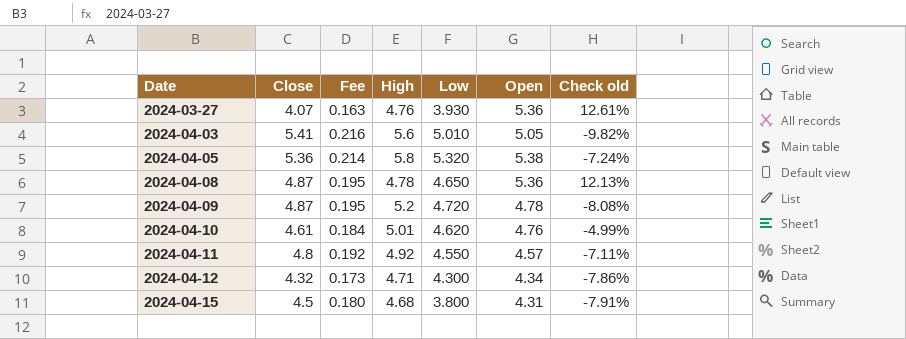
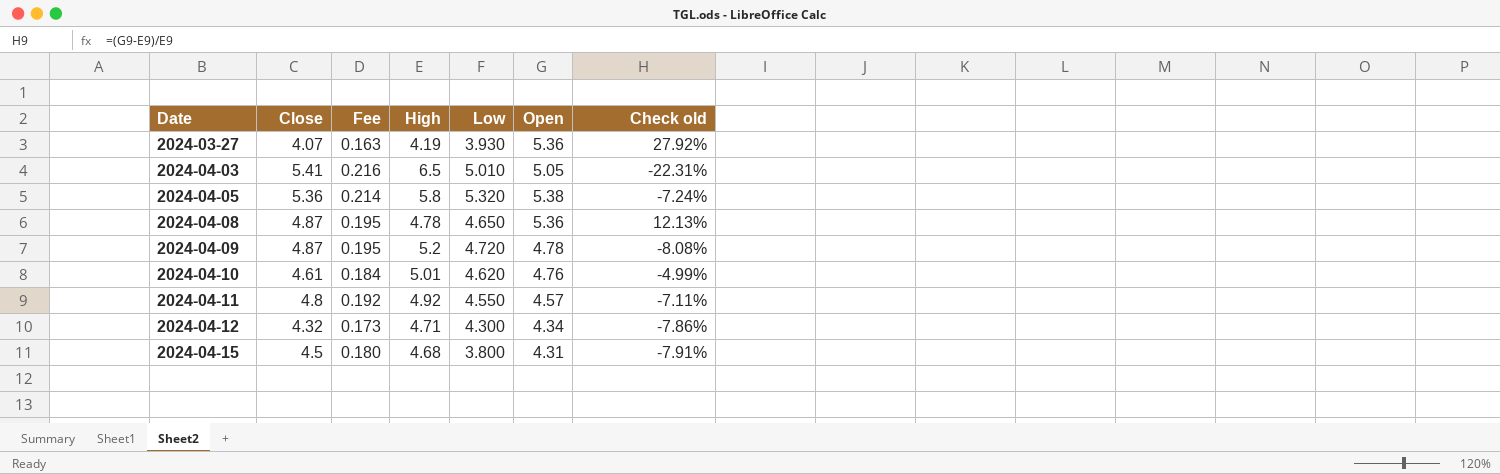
2024-03-27 | High: 4.76 -> 4.19
2024-03-27 | Check old: 12.61% -> 27.92%
2024-04-03 | High: 5.6 -> 6.5
2024-04-03 | Check old: -9.82% -> -22.31%

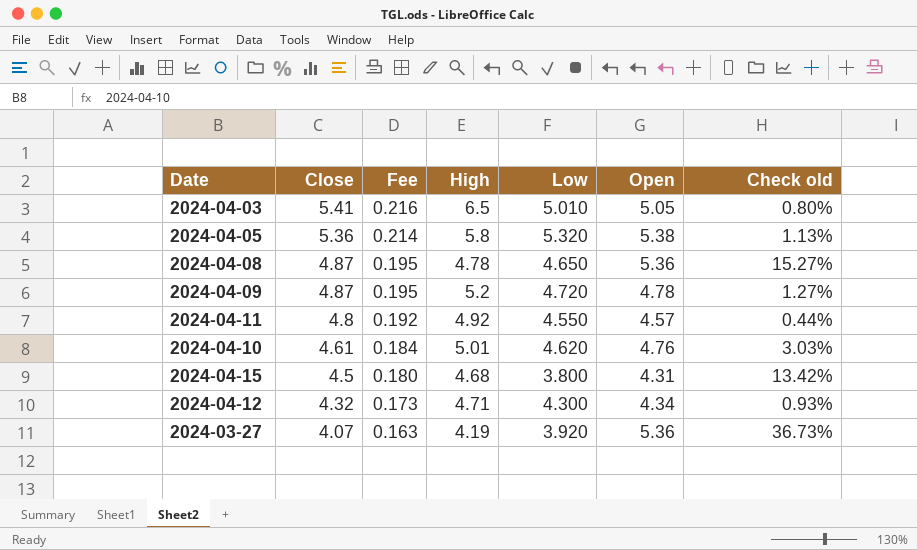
row order: Date ascending -> Close descending
column Check old | formula: ([Open] - [High]) / [High] -> ([Open] - [Low]) / [Low]
2024-03-27 | Low: 3.930 -> 3.920

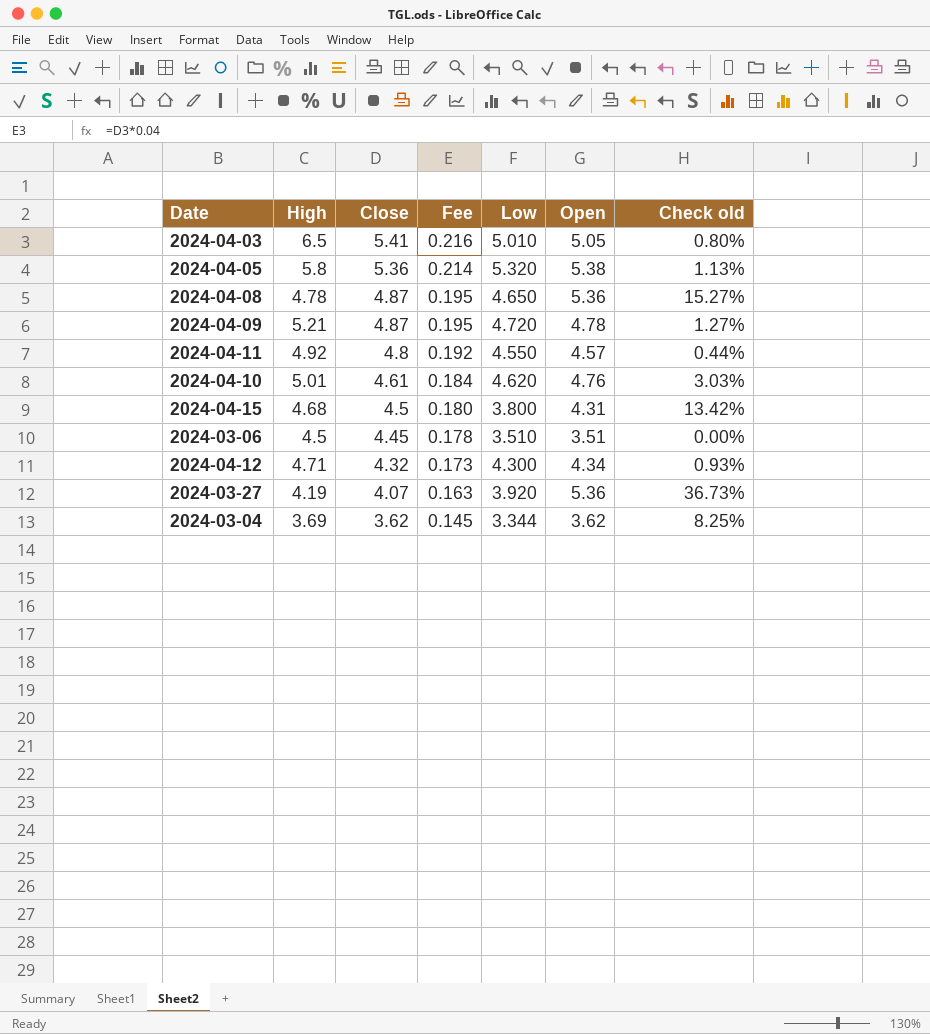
column High | position: 4 -> 2
2024-04-09 | High: 5.2 -> 5.21
row 2024-03-06: none -> 4.5 | 4.45 | 0.178 | 3.510 | 3.51 | 0.00%
row 2024-03-04: none -> 3.69 | 3.62 | 0.145 | 3.344 | 3.62 | 8.25%

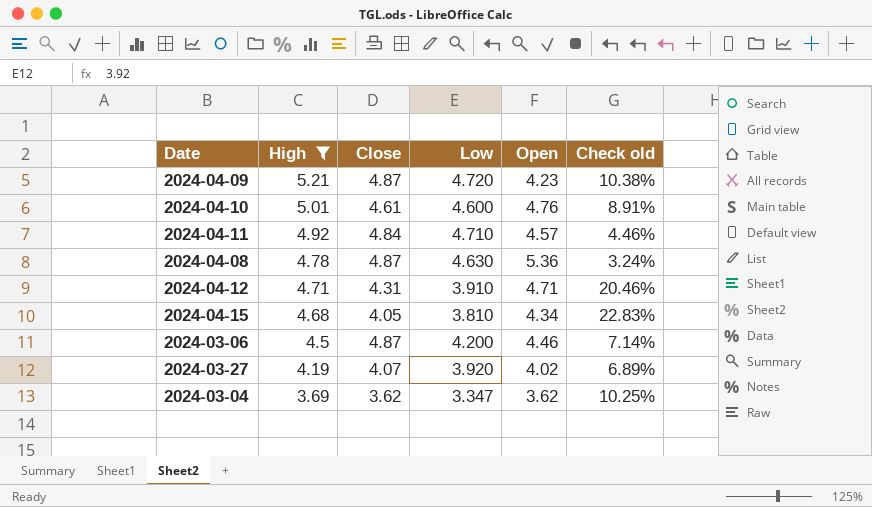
filter: none -> High <= 5.21
row order: Close descending -> High descending
column Fee | formula: [Close] * 0.04 -> none
column Check old | formula: ([Open] - [Low]) / [Low] -> ([High] - [Low]) / [Low]
2024-04-09 | Open: 4.78 -> 4.23
2024-04-10 | Low: 4.620 -> 4.600
2024-04-11 | Close: 4.8 -> 4.84
2024-04-11 | Low: 4.550 -> 4.710
2024-04-08 | Low: 4.650 -> 4.630
2024-04-12 | Close: 4.32 -> 4.31
2024-04-12 | Low: 4.300 -> 3.910
2024-04-12 | Open: 4.34 -> 4.71
2024-04-15 | Close: 4.5 -> 4.05
2024-04-15 | Low: 3.800 -> 3.810
2024-04-15 | Open: 4.31 -> 4.34
2024-03-06 | Close: 4.45 -> 4.87
2024-03-06 | Low: 3.510 -> 4.200
2024-03-06 | Open: 3.51 -> 4.46
2024-03-27 | Open: 5.36 -> 4.02
2024-03-04 | Low: 3.344 -> 3.347

